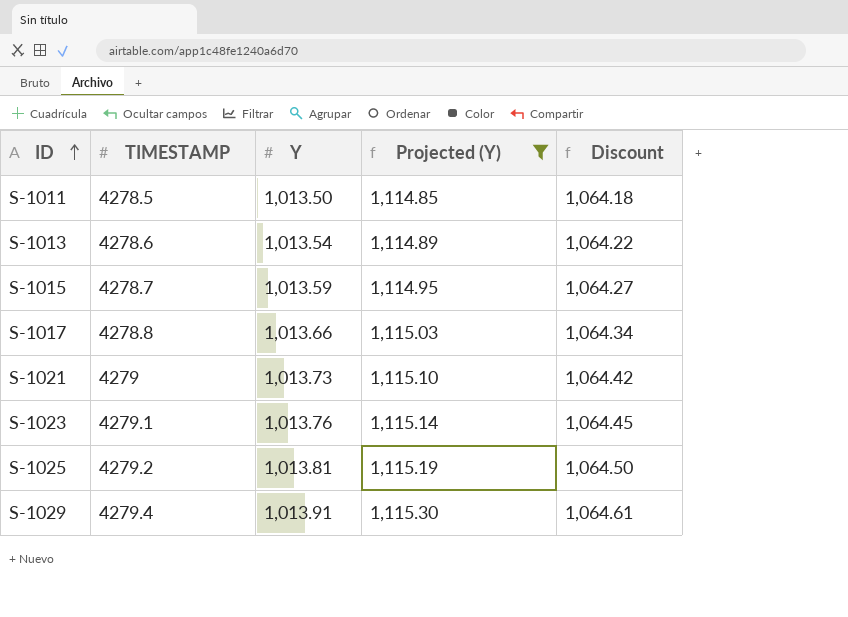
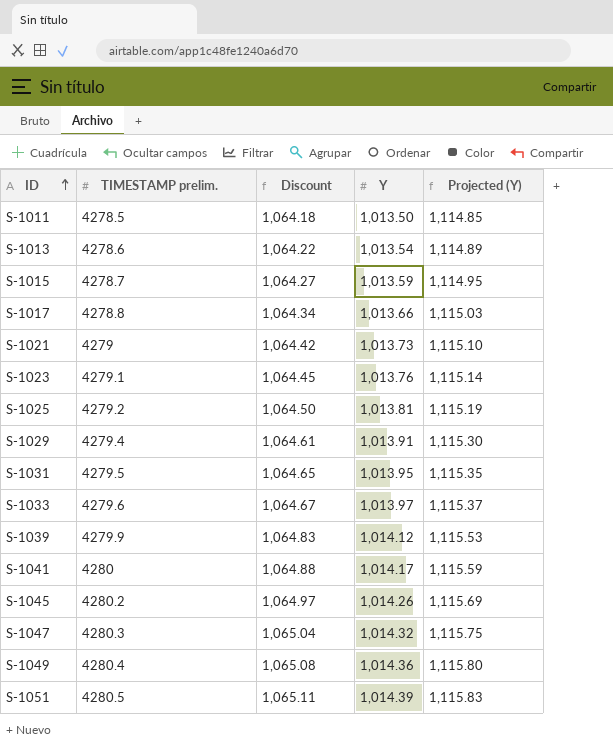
filter: Projected (Y) <= 1,115.30 -> none
column name: TIMESTAMP -> TIMESTAMP prelim.
column Discount | position: 5 -> 3

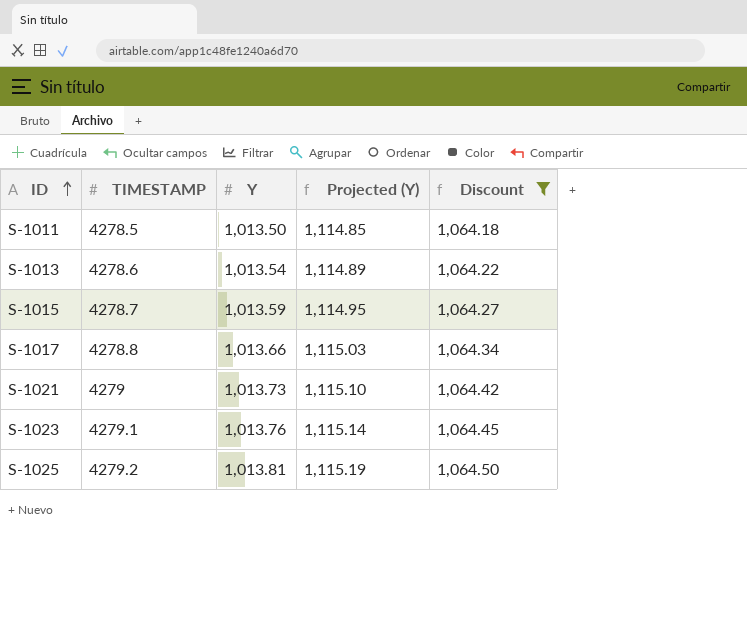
filter: none -> Discount <= 1,064.50
column name: TIMESTAMP prelim. -> TIMESTAMP
column Discount | position: 3 -> 5

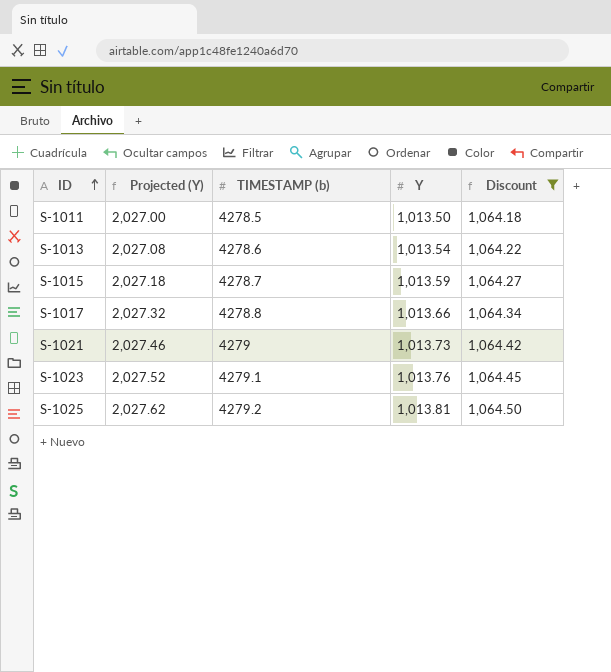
column Projected (Y) | formula: [Y] * 1.1 -> [Y] * 2
column Projected (Y) | position: 4 -> 2
column name: TIMESTAMP -> TIMESTAMP (b)

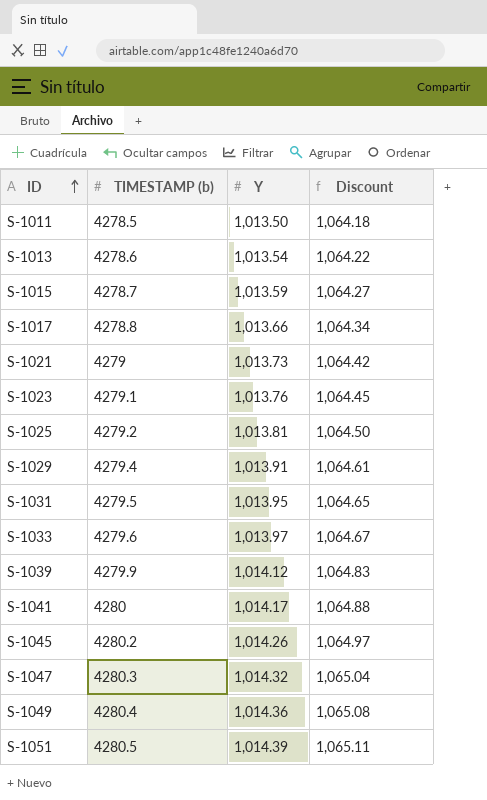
filter: Discount <= 1,064.50 -> none
column Projected (Y) | formula: [Y] * 2 -> none

